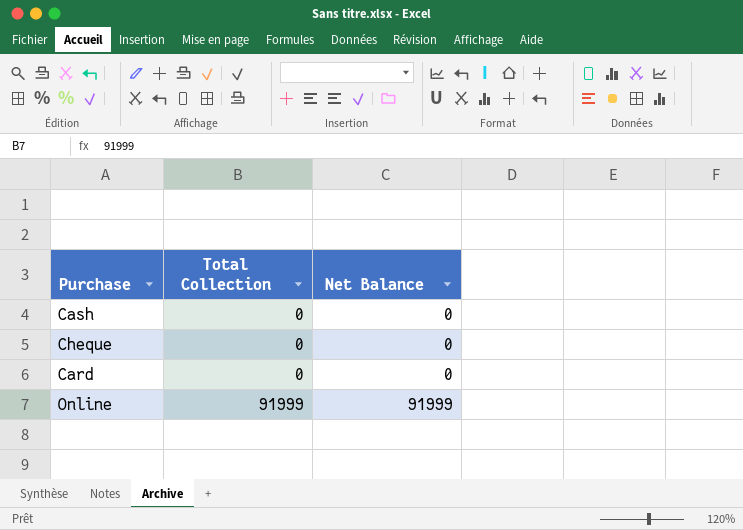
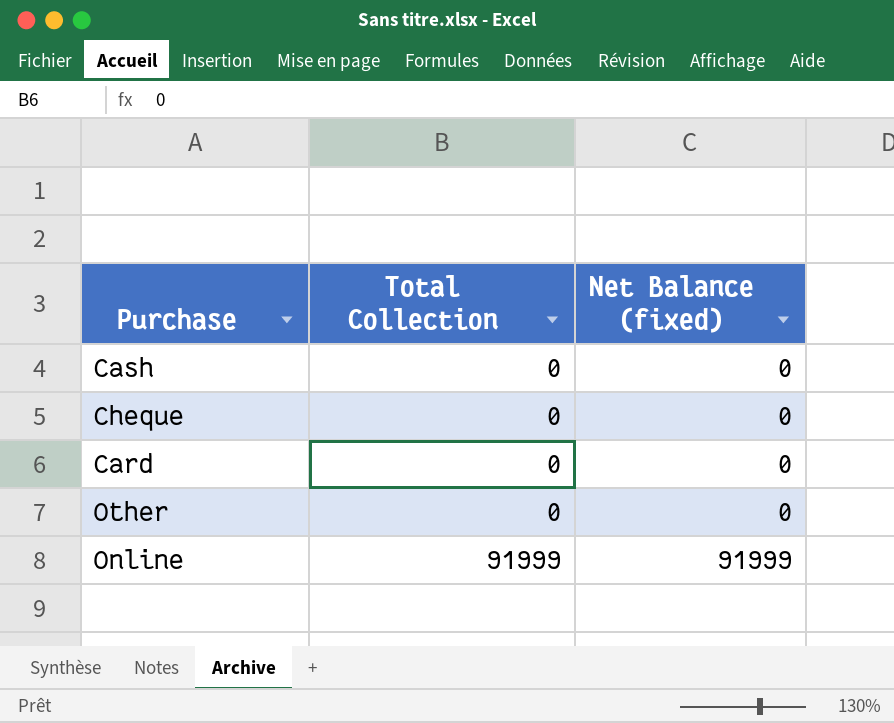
column name: Net Balance -> Net Balance (fixed)
row Other: none -> 0 | 0

